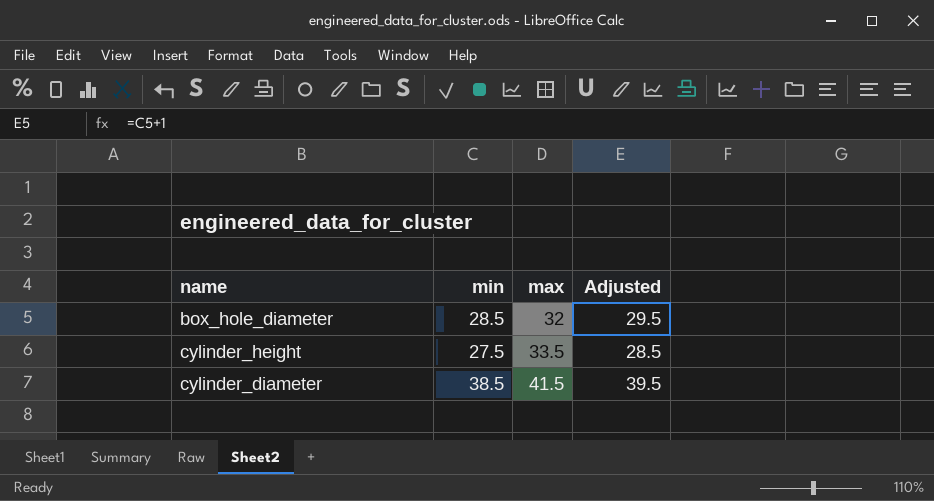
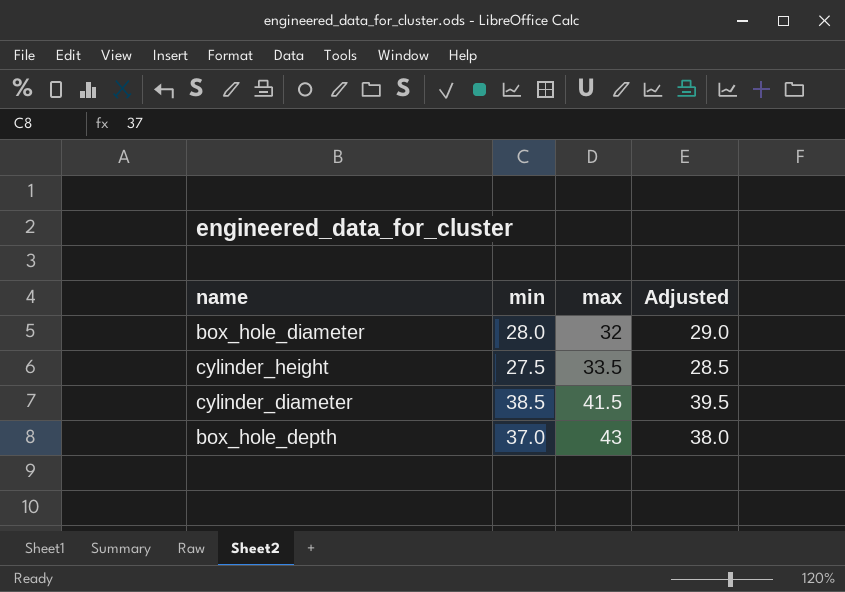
box_hole_diameter | min: 28.5 -> 28.0
box_hole_diameter | Adjusted: 29.5 -> 29.0
row box_hole_depth: none -> 37.0 | 43 | 38.0

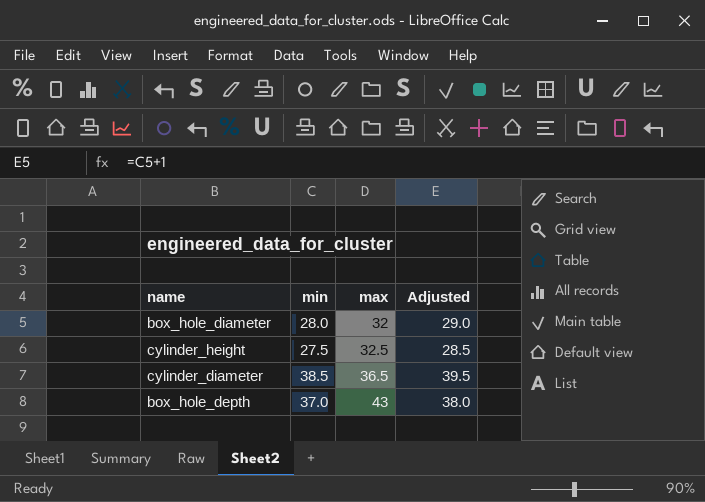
cylinder_height | max: 33.5 -> 32.5
cylinder_diameter | max: 41.5 -> 36.5

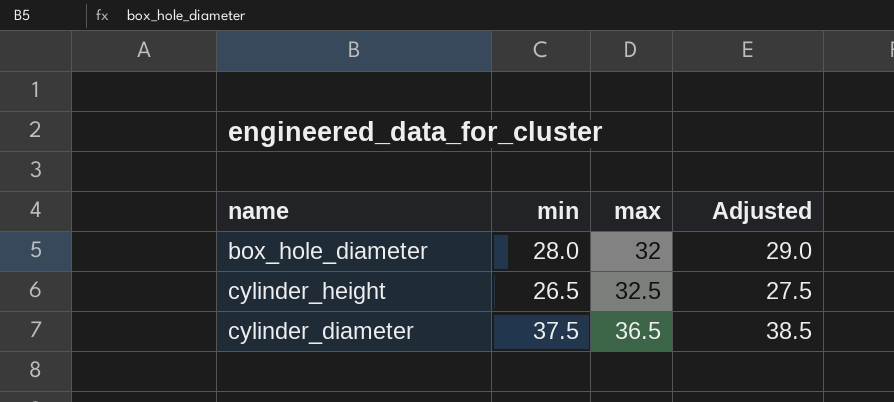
row box_hole_depth: 37.0 | 43 | 38.0 -> none
cylinder_height | min: 27.5 -> 26.5
cylinder_height | Adjusted: 28.5 -> 27.5
cylinder_diameter | min: 38.5 -> 37.5
cylinder_diameter | Adjusted: 39.5 -> 38.5

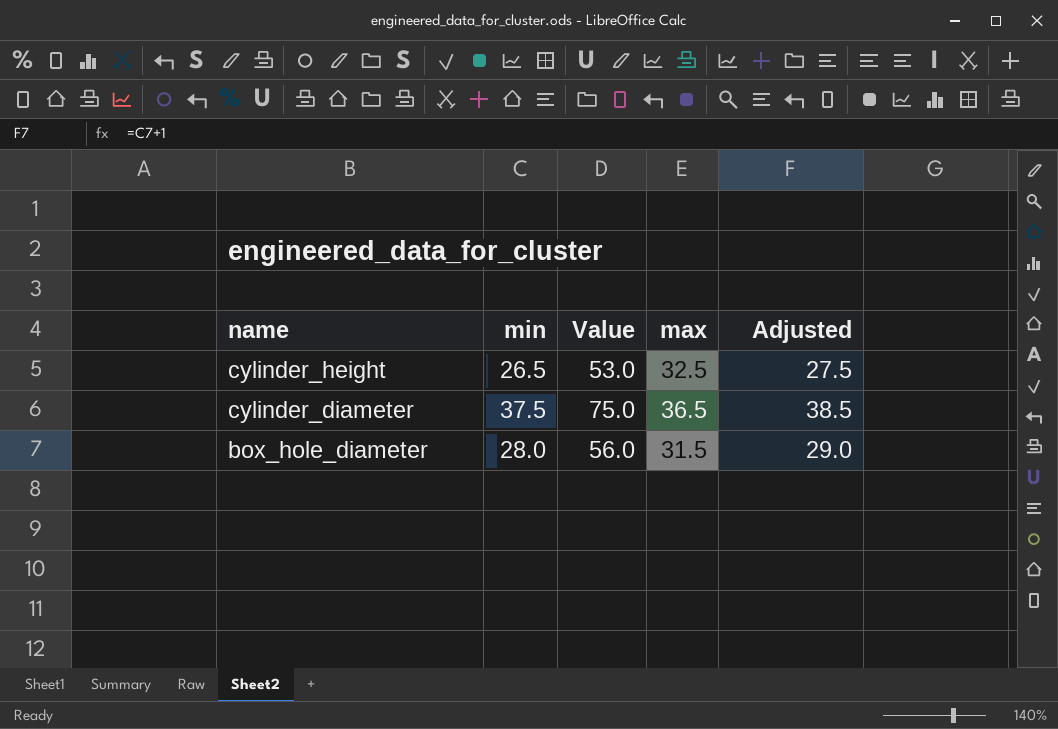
row order: max ascending -> name descending
column Value | formula: none -> [min] * 2
box_hole_diameter | max: 32 -> 31.5

